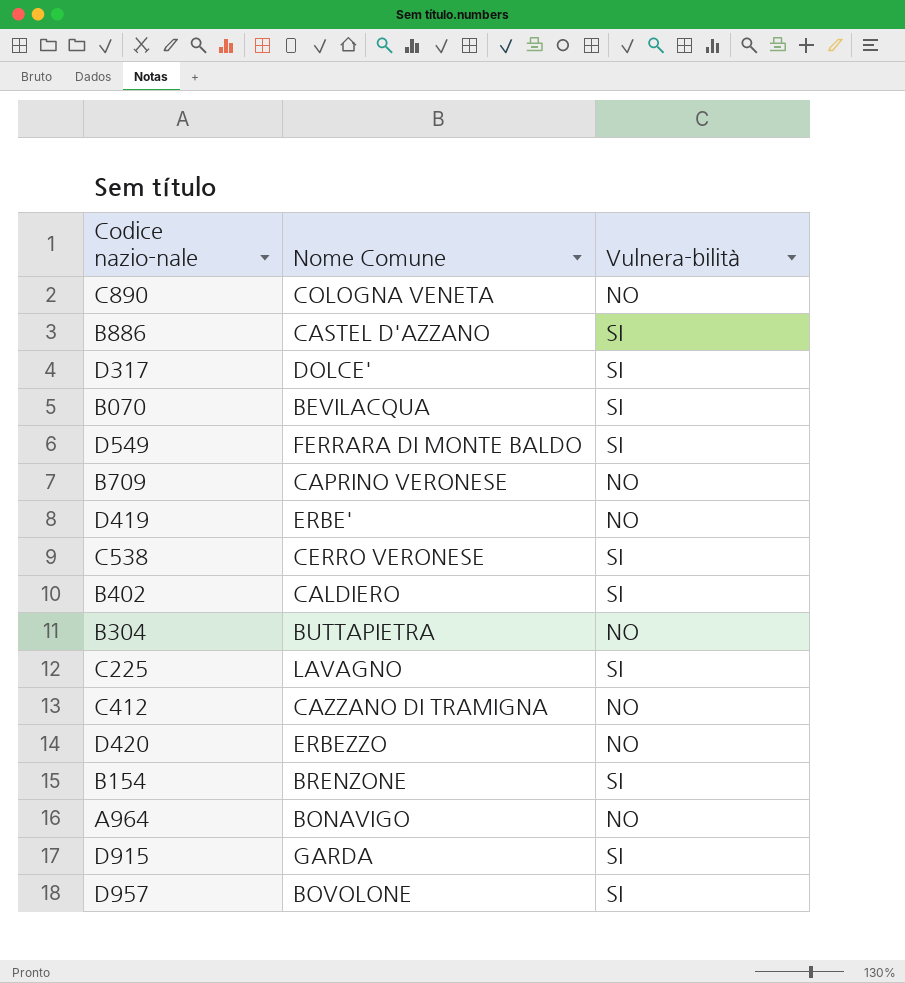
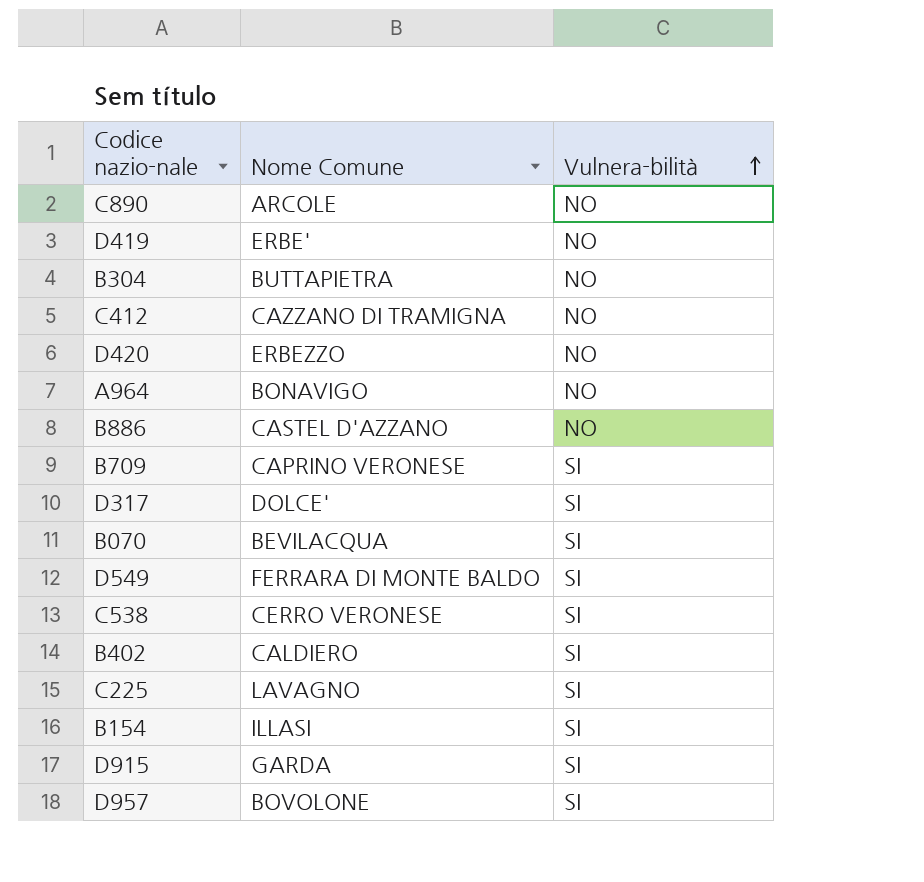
row order: none -> Vulnera-bilità ascending
C890 | Nome Comune: COLOGNA VENETA -> ARCOLE
B886 | Vulnera-bilità: SI -> NO
B709 | Vulnera-bilità: NO -> SI
B154 | Nome Comune: BRENZONE -> ILLASI

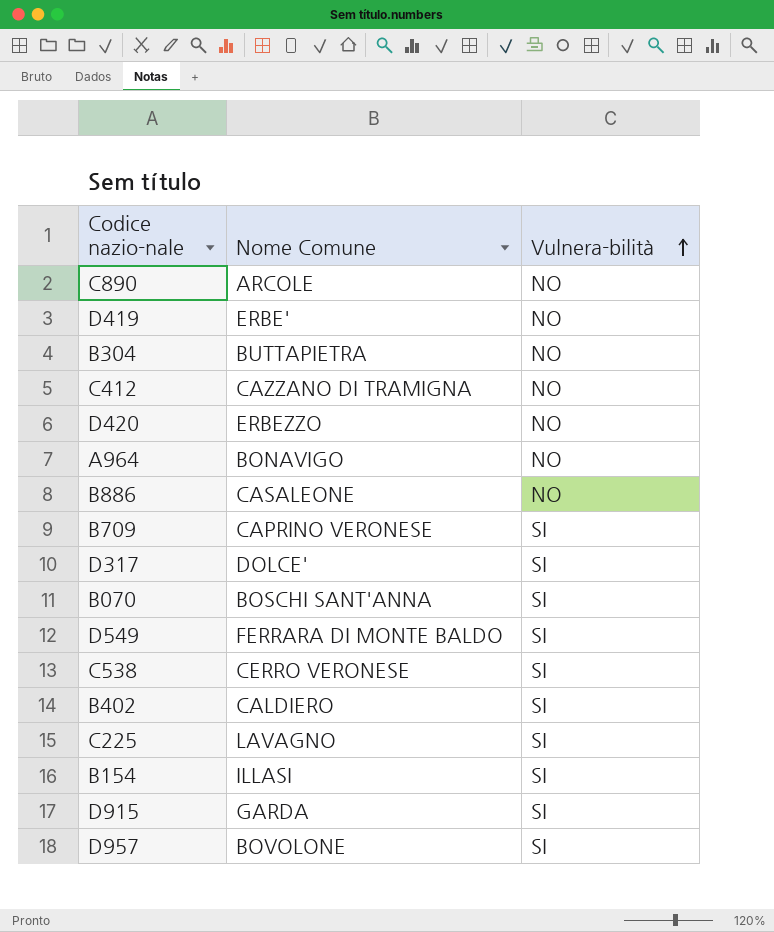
B886 | Nome Comune: CASTEL D'AZZANO -> CASALEONE
B070 | Nome Comune: BEVILACQUA -> BOSCHI SANT'ANNA

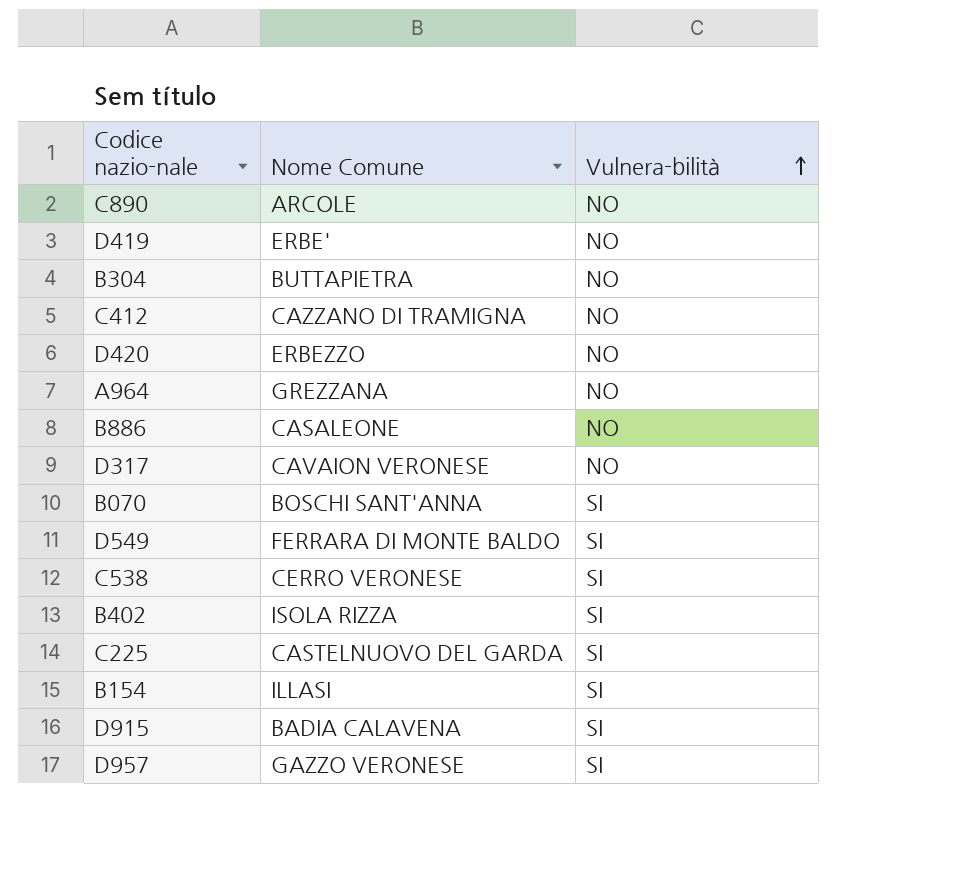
row B709: CAPRINO VERONESE | SI -> none
A964 | Nome Comune: BONAVIGO -> GREZZANA
D317 | Nome Comune: DOLCE' -> CAVAION VERONESE
D317 | Vulnera-bilità: SI -> NO
B402 | Nome Comune: CALDIERO -> ISOLA RIZZA
C225 | Nome Comune: LAVAGNO -> CASTELNUOVO DEL GARDA
D915 | Nome Comune: GARDA -> BADIA CALAVENA
D957 | Nome Comune: BOVOLONE -> GAZZO VERONESE

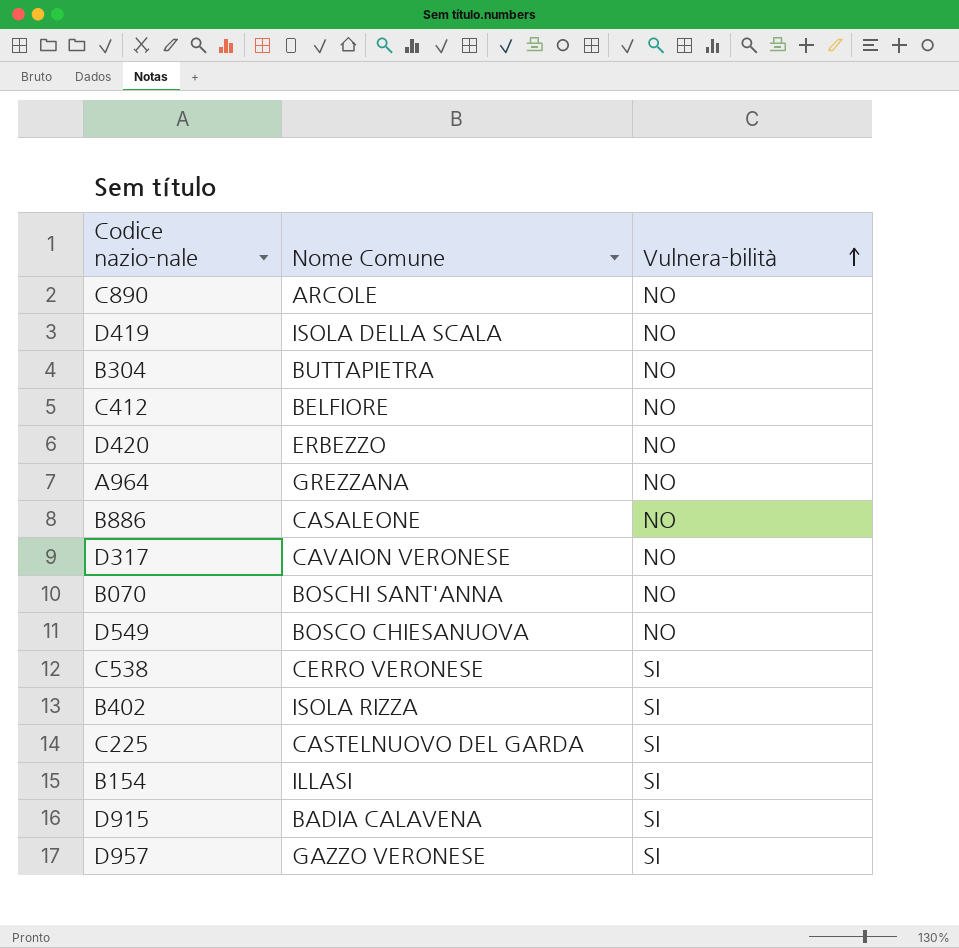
D419 | Nome Comune: ERBE' -> ISOLA DELLA SCALA
C412 | Nome Comune: CAZZANO DI TRAMIGNA -> BELFIORE
B070 | Vulnera-bilità: SI -> NO
D549 | Nome Comune: FERRARA DI MONTE BALDO -> BOSCO CHIESANUOVA
D549 | Vulnera-bilità: SI -> NO

